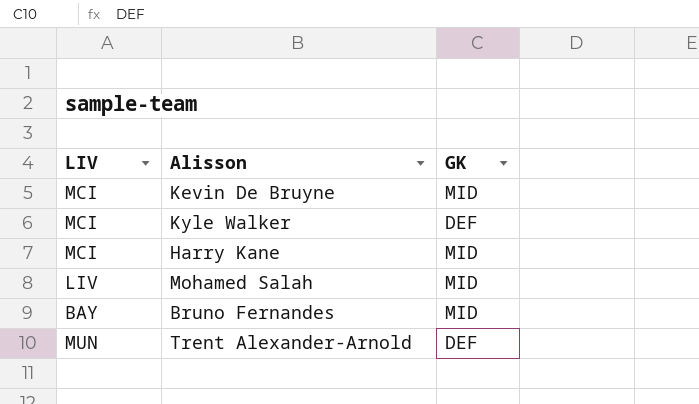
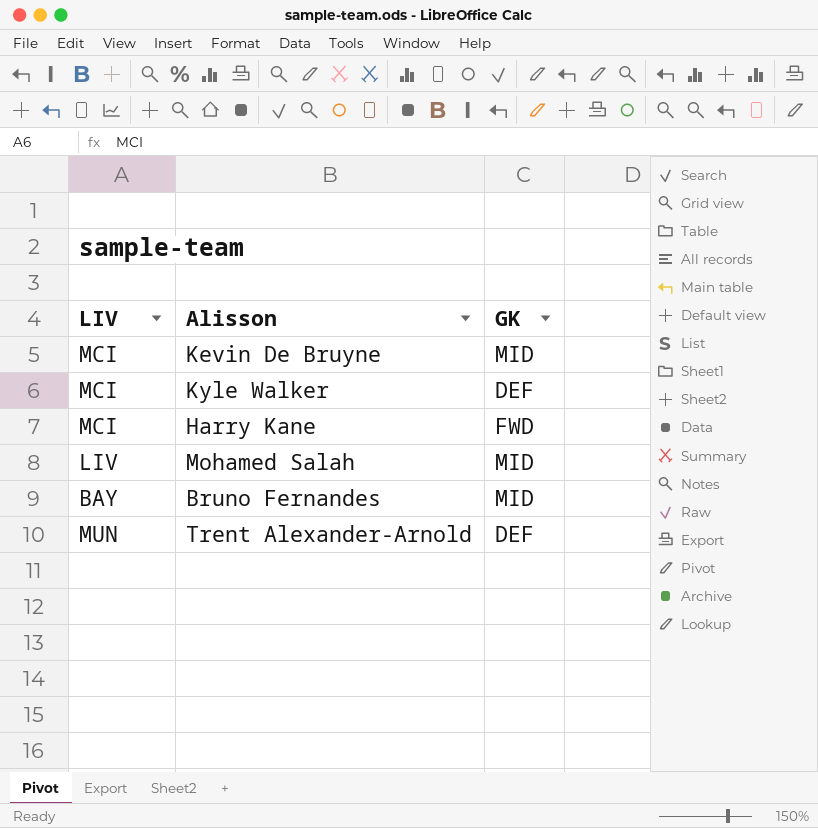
Harry Kane | GK: MID -> FWD

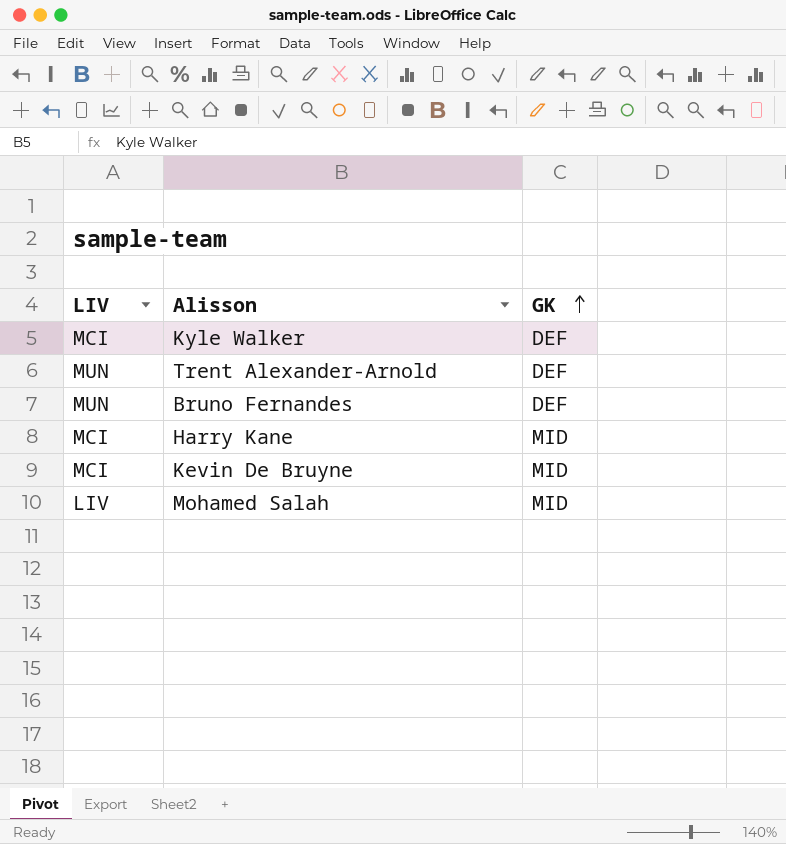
row order: none -> GK ascending
Bruno Fernandes | LIV: BAY -> MUN
Bruno Fernandes | GK: MID -> DEF
Harry Kane | GK: FWD -> MID

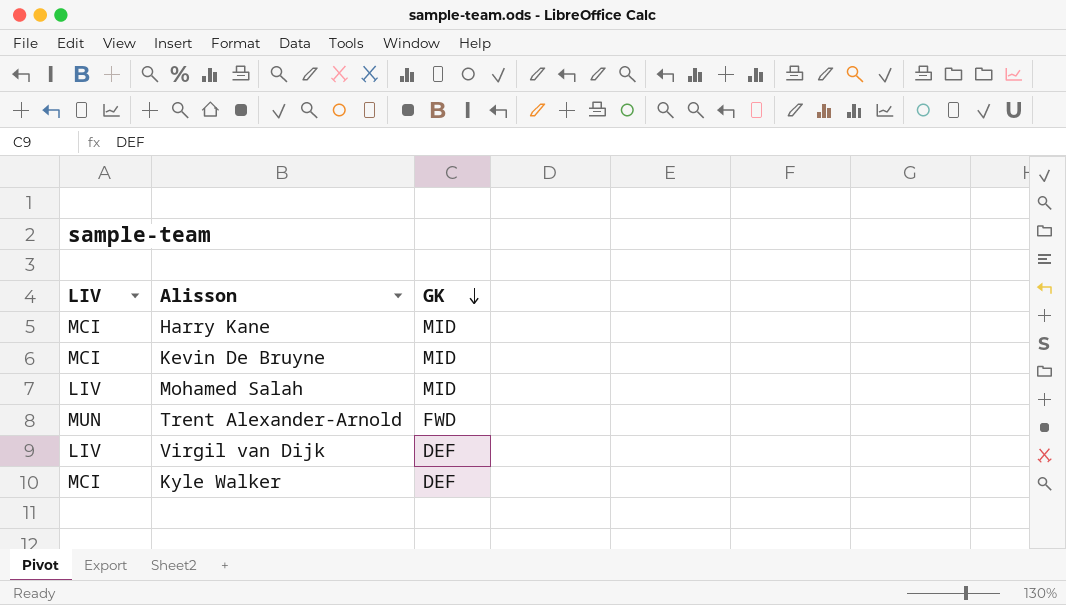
row order: GK ascending -> GK descending
row Bruno Fernandes: MUN | DEF -> none
Trent Alexander-Arnold | GK: DEF -> FWD
row Virgil van Dijk: none -> LIV | DEF

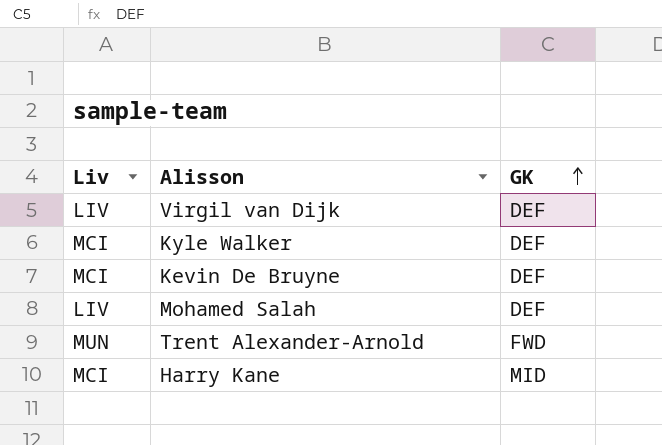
row order: GK descending -> GK ascending
column name: LIV -> Liv
Kevin De Bruyne | GK: MID -> DEF
Mohamed Salah | GK: MID -> DEF

